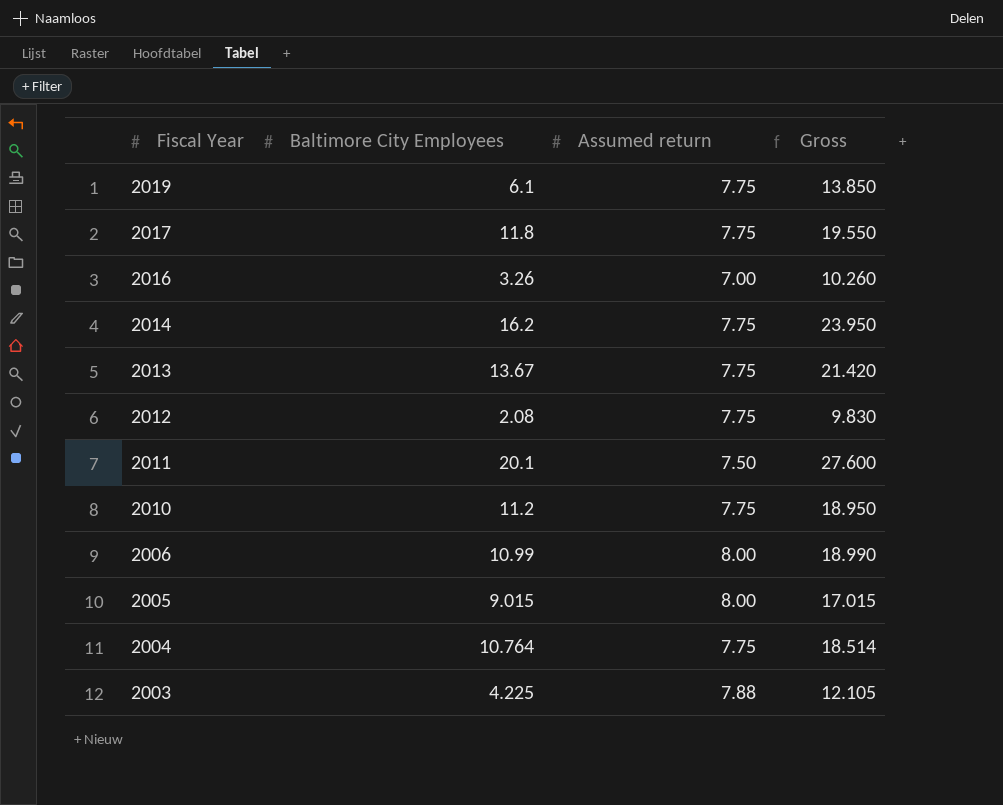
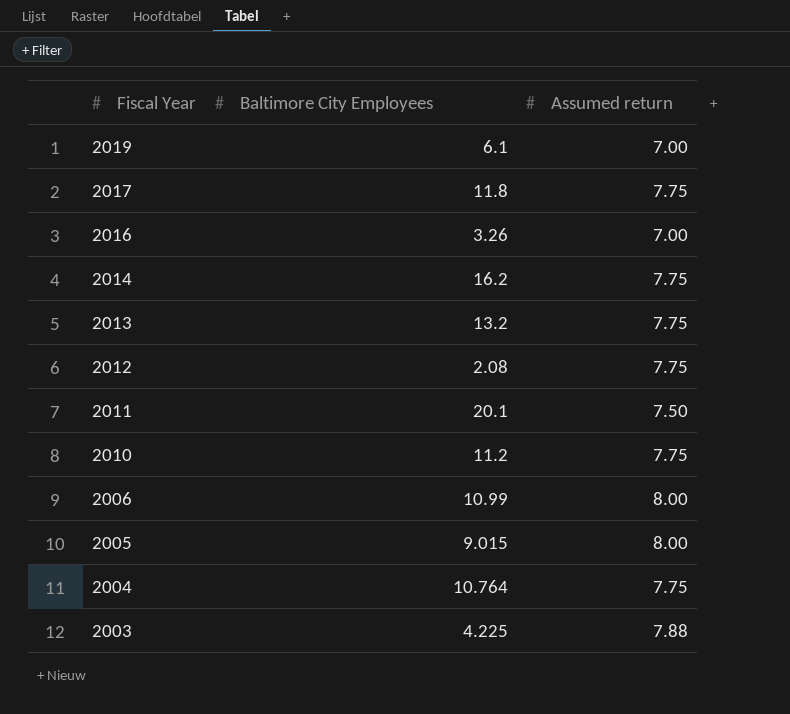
column Gross | formula: [Baltimore City Employees] + [Assumed return] -> none
2019 | Assumed return: 7.75 -> 7.00
2013 | Baltimore City Employees: 13.67 -> 13.2

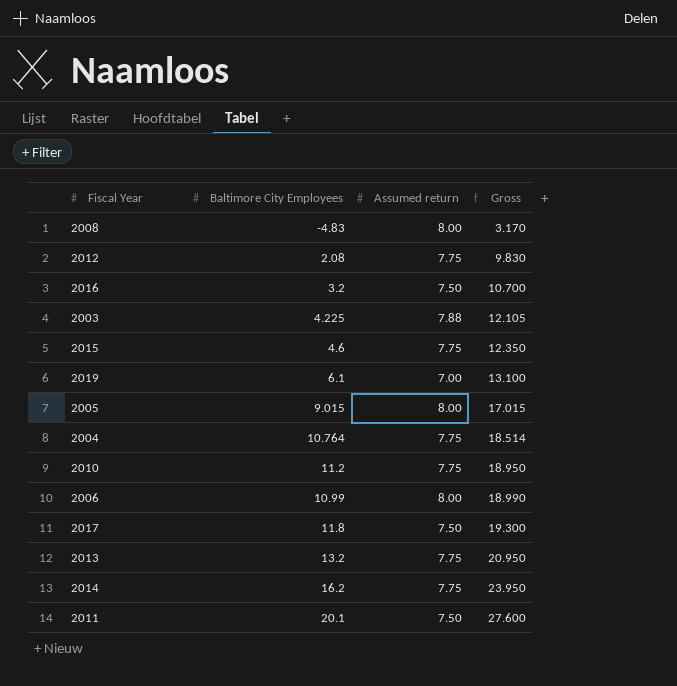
row order: Fiscal Year descending -> Gross ascending
column Gross | formula: none -> [Baltimore City Employees] + [Assumed return]
row 2008: none -> -4.83 | 8.00 | 3.170
2016 | Baltimore City Employees: 3.26 -> 3.2
2016 | Assumed return: 7.00 -> 7.50
row 2015: none -> 4.6 | 7.75 | 12.350
2017 | Assumed return: 7.75 -> 7.50

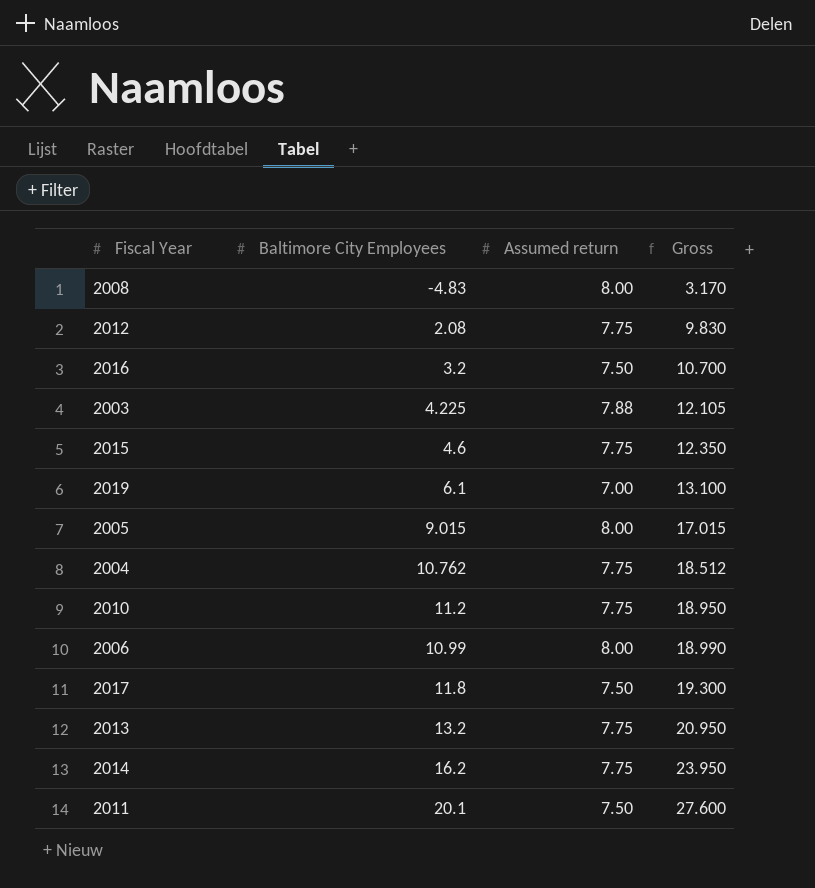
2004 | Baltimore City Employees: 10.764 -> 10.762
2004 | Gross: 18.514 -> 18.512

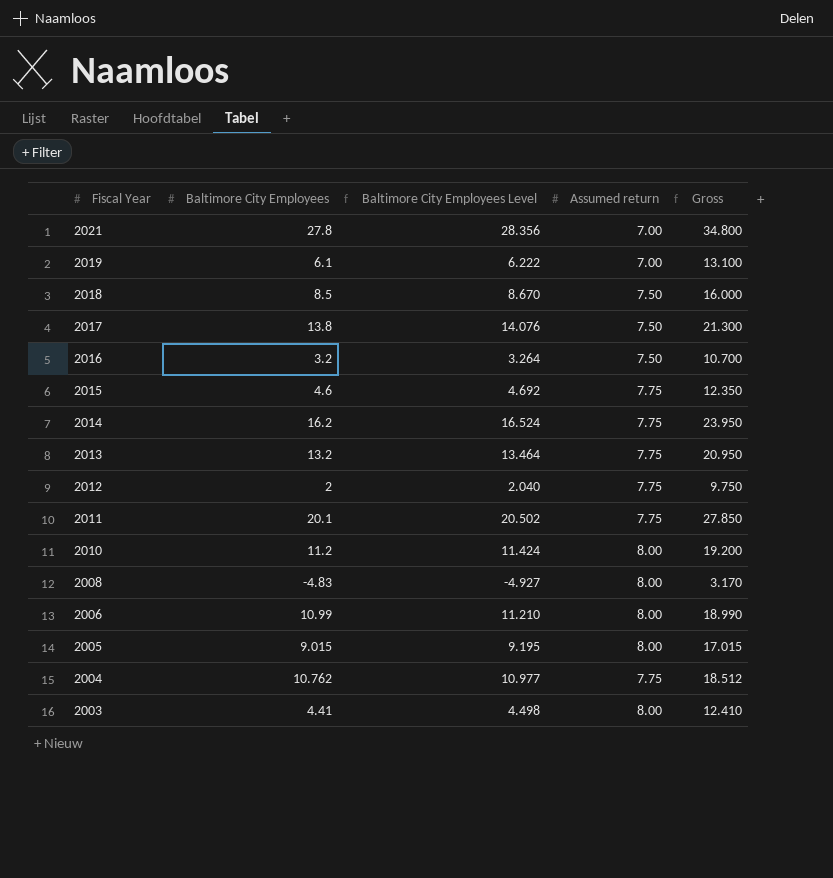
row order: Gross ascending -> Fiscal Year descending
column Baltimore City Employees Level | formula: none -> [Baltimore City Employees] * 1.02
row 2021: none -> 27.8 | 28.356 | 7.00 | 34.800
row 2018: none -> 8.5 | 8.670 | 7.50 | 16.000
2017 | Baltimore City Employees: 11.8 -> 13.8
2017 | Gross: 19.300 -> 21.300
2012 | Baltimore City Employees: 2.08 -> 2
2012 | Gross: 9.830 -> 9.750
2011 | Assumed return: 7.50 -> 7.75
2011 | Gross: 27.600 -> 27.850
2010 | Assumed return: 7.75 -> 8.00
2010 | Gross: 18.950 -> 19.200
2003 | Baltimore City Employees: 4.225 -> 4.41
2003 | Assumed return: 7.88 -> 8.00
2003 | Gross: 12.105 -> 12.410

